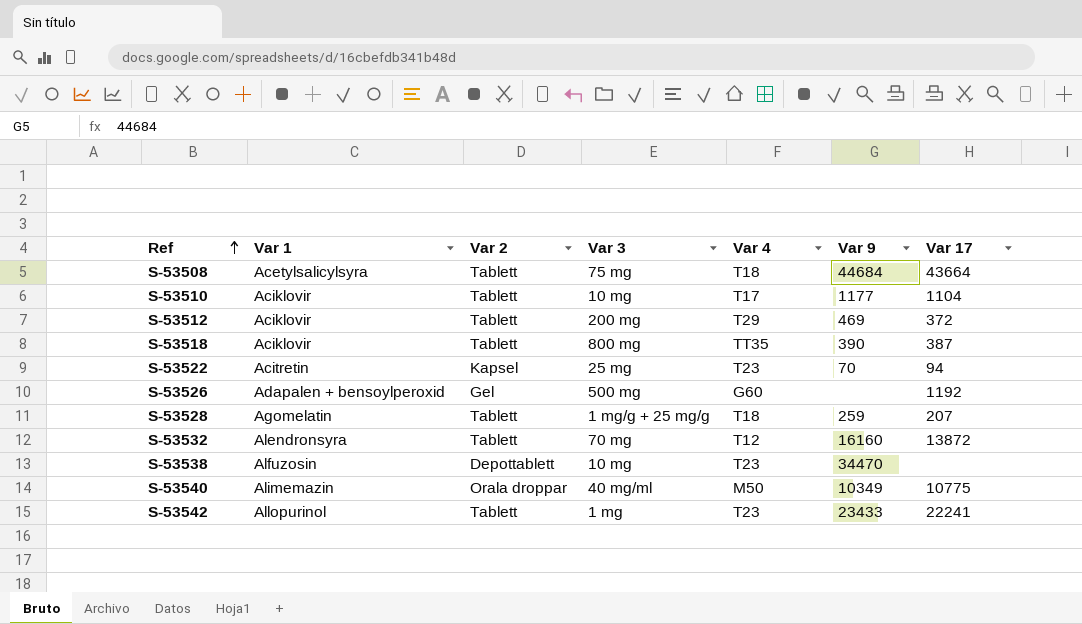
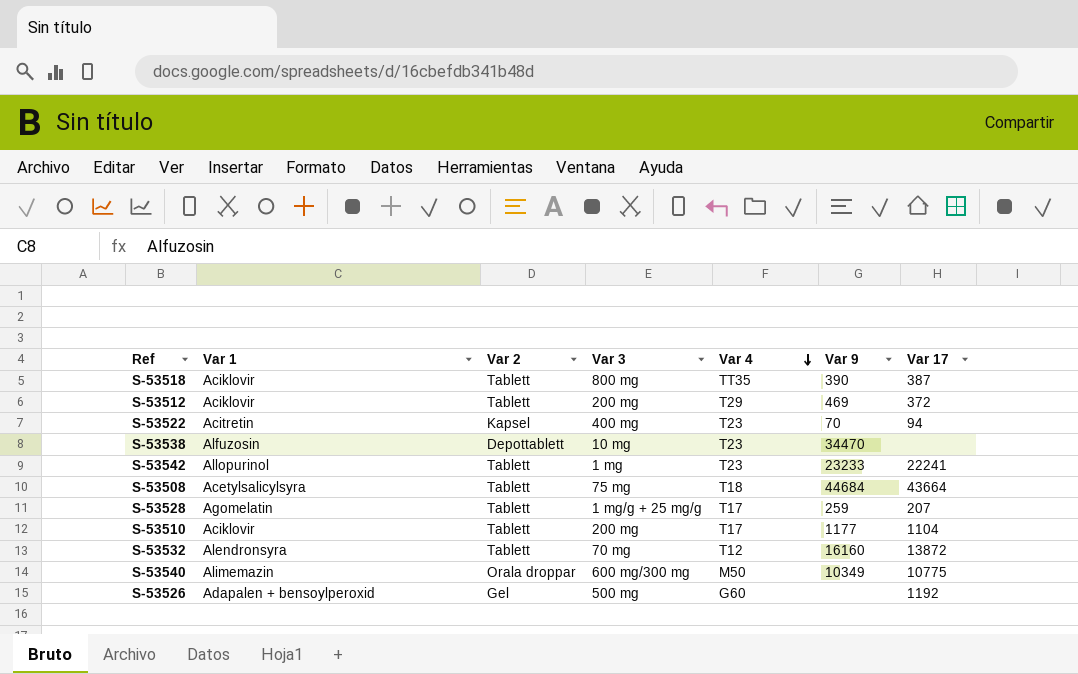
row order: Ref ascending -> Var 4 descending
S-53522 | Var 3: 25 mg -> 400 mg
S-53542 | Var 9: 23433 -> 23233
S-53528 | Var 4: T18 -> T17
S-53510 | Var 3: 10 mg -> 200 mg
S-53540 | Var 3: 40 mg/ml -> 600 mg/300 mg

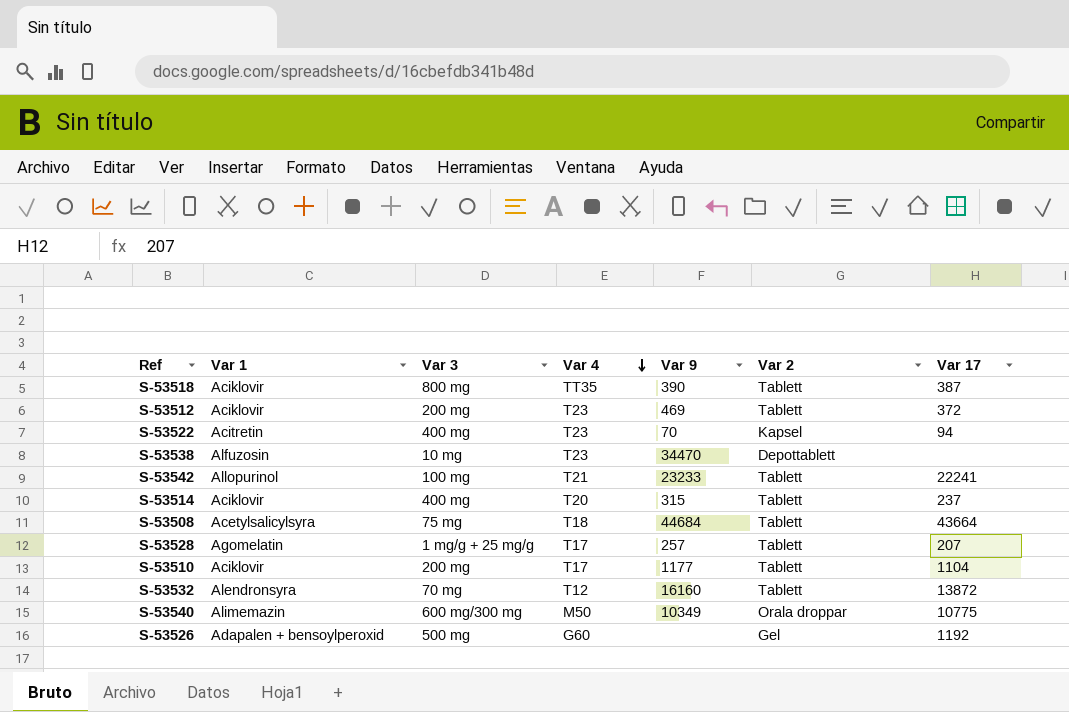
column Var 2 | position: 3 -> 6
S-53512 | Var 4: T29 -> T23
S-53542 | Var 3: 1 mg -> 100 mg
S-53542 | Var 4: T23 -> T21
row S-53514: none -> Aciklovir | 400 mg | T20 | 315 | Tablett | 237
S-53528 | Var 9: 259 -> 257

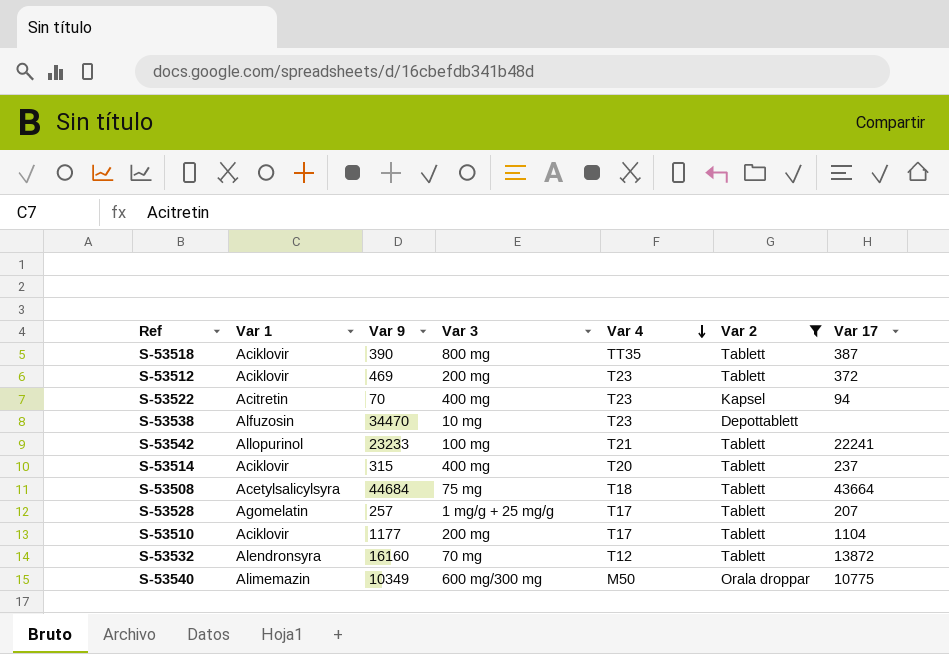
filter: none -> Var 2 != Gel
column Var 9 | position: 5 -> 3

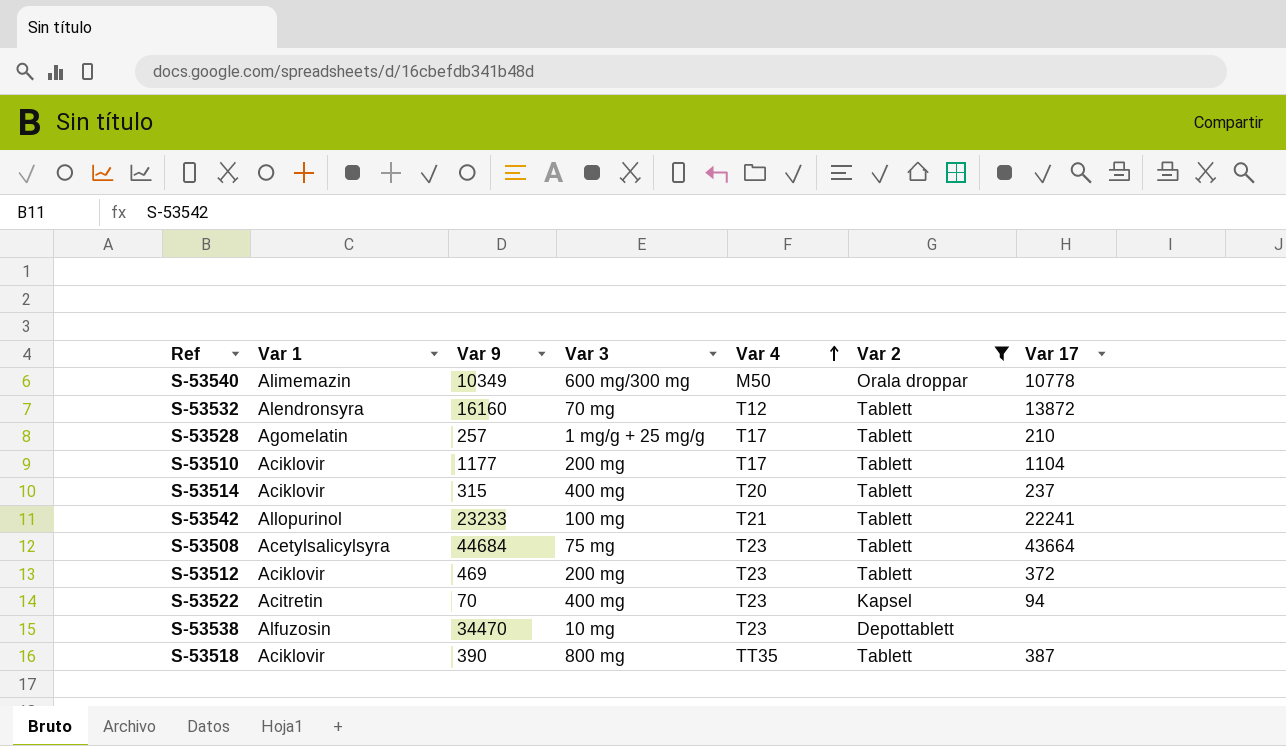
row order: Var 4 descending -> Var 4 ascending
S-53540 | Var 17: 10775 -> 10778
S-53528 | Var 17: 207 -> 210
S-53508 | Var 4: T18 -> T23

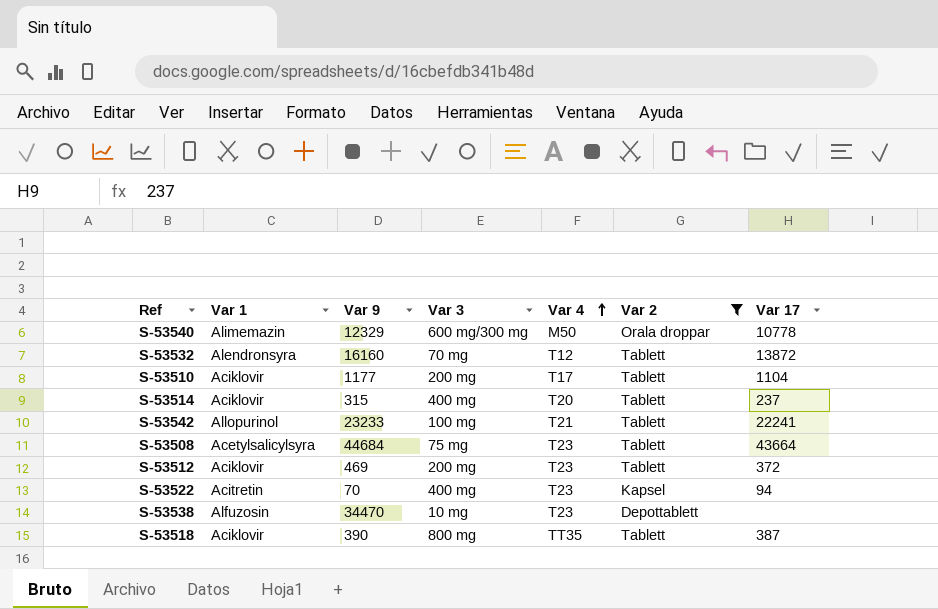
row S-53528: Agomelatin | 257 | 1 mg/g + 25 mg/g | T17 | Tablett | 210 -> none
S-53540 | Var 9: 10349 -> 12329

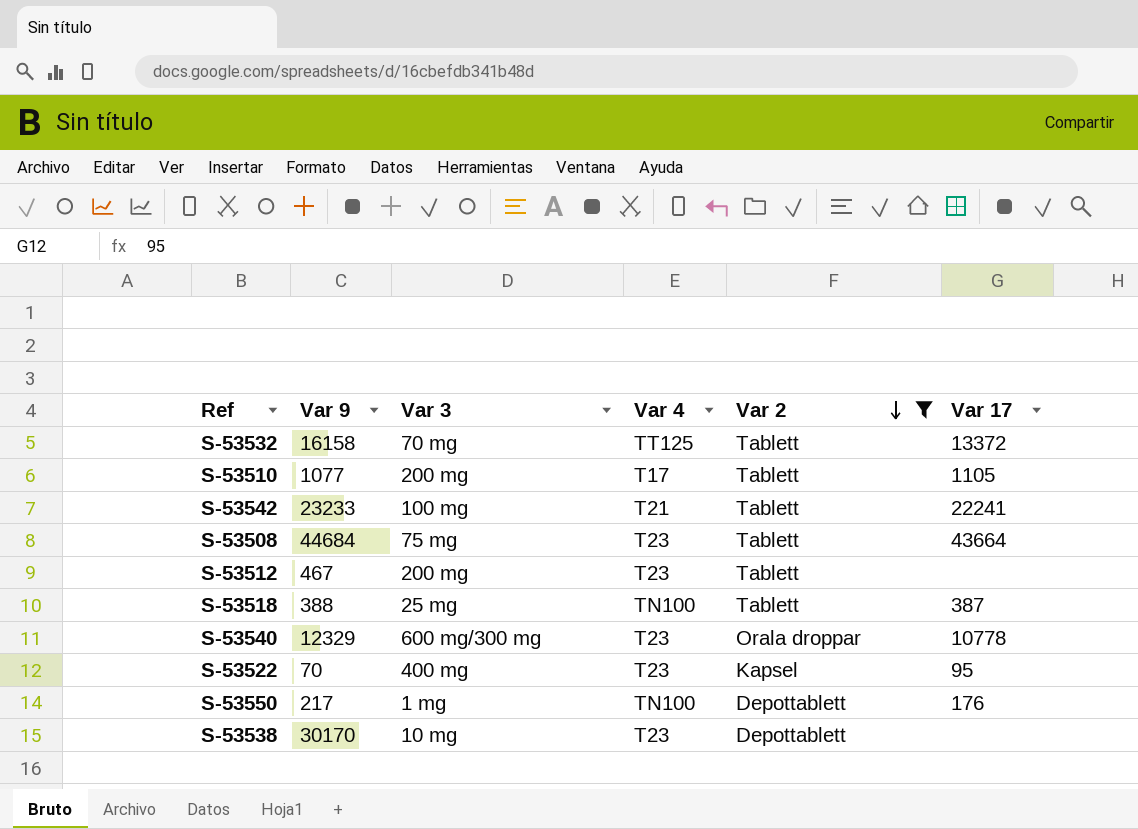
row order: Var 4 ascending -> Var 2 descending
column Var 1 | position: 2 -> none
row S-53514: Aciklovir | 315 | 400 mg | T20 | Tablett | 237 -> none
S-53532 | Var 9: 16160 -> 16158
S-53532 | Var 4: T12 -> TT125
S-53532 | Var 17: 13872 -> 13372
S-53510 | Var 9: 1177 -> 1077
S-53510 | Var 17: 1104 -> 1105
S-53512 | Var 9: 469 -> 467
S-53512 | Var 17: 372 -> none
S-53518 | Var 9: 390 -> 388
S-53518 | Var 3: 800 mg -> 25 mg
S-53518 | Var 4: TT35 -> TN100
S-53540 | Var 4: M50 -> T23
S-53522 | Var 17: 94 -> 95
row S-53550: none -> 217 | 1 mg | TN100 | Depottablett | 176
S-53538 | Var 9: 34470 -> 30170

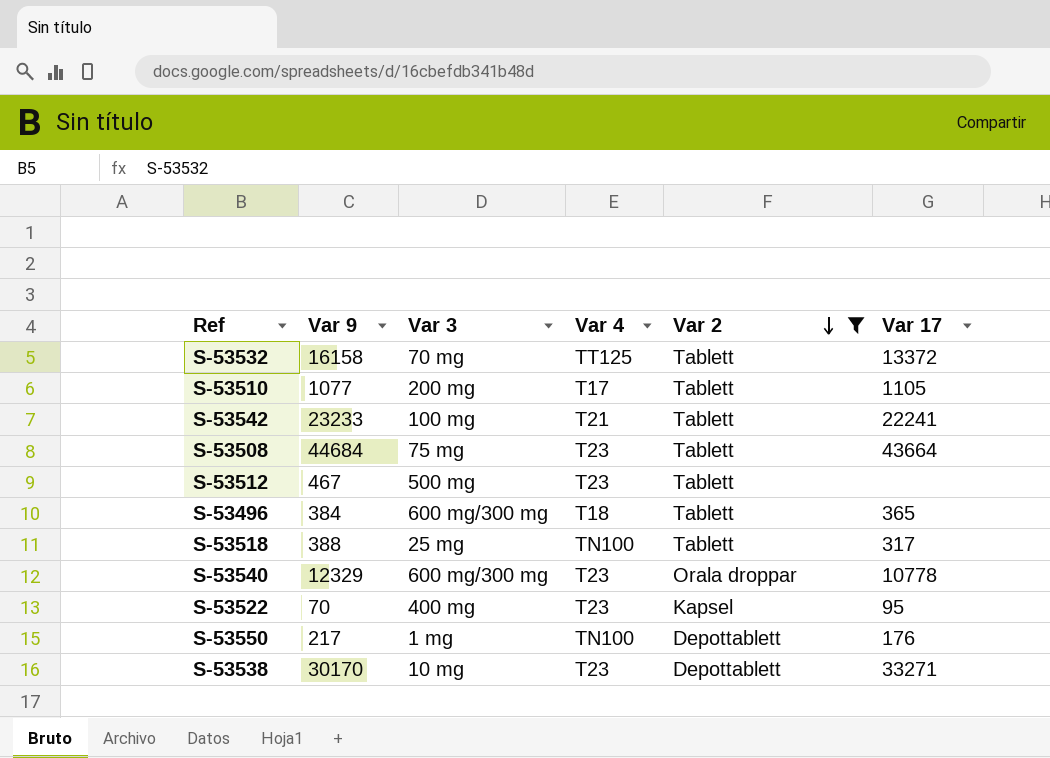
S-53512 | Var 3: 200 mg -> 500 mg
row S-53496: none -> 384 | 600 mg/300 mg | T18 | Tablett | 365
S-53518 | Var 17: 387 -> 317
S-53538 | Var 17: none -> 33271

